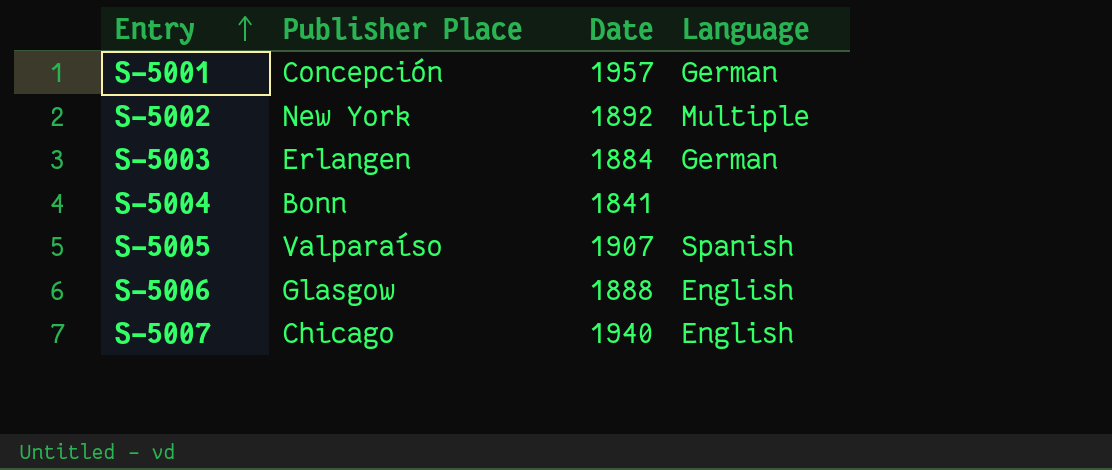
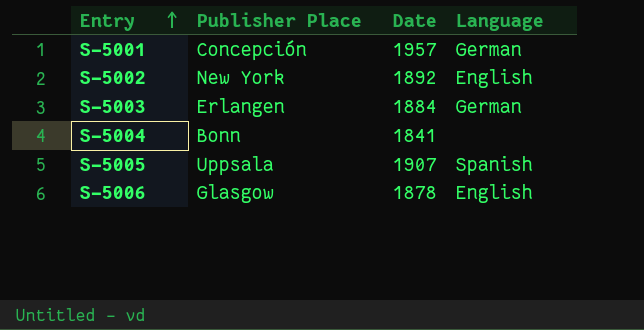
row S-5007: Chicago | 1940 | English -> none
S-5002 | Language: Multiple -> English
S-5005 | Publisher Place: Valparaíso -> Uppsala
S-5006 | Date: 1888 -> 1878

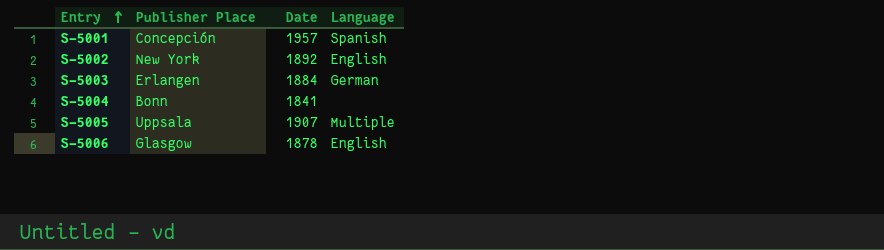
S-5001 | Language: German -> Spanish
S-5005 | Language: Spanish -> Multiple

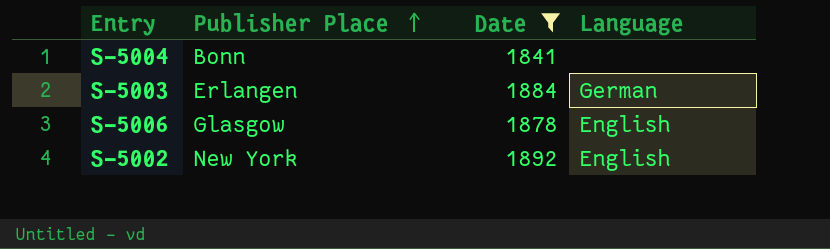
filter: none -> Date <= 1892
row order: Entry ascending -> Publisher Place ascending

